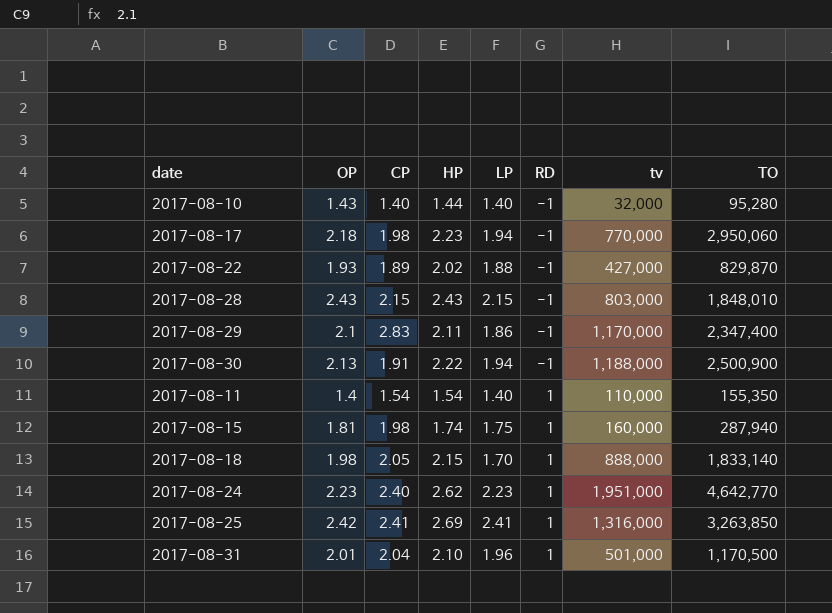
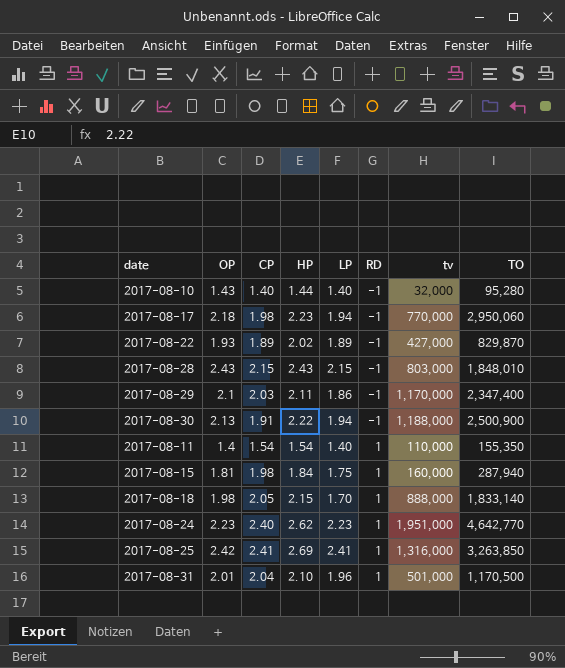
2017-08-22 | LP: 1.88 -> 1.89
2017-08-29 | CP: 2.83 -> 2.03
2017-08-15 | HP: 1.74 -> 1.84

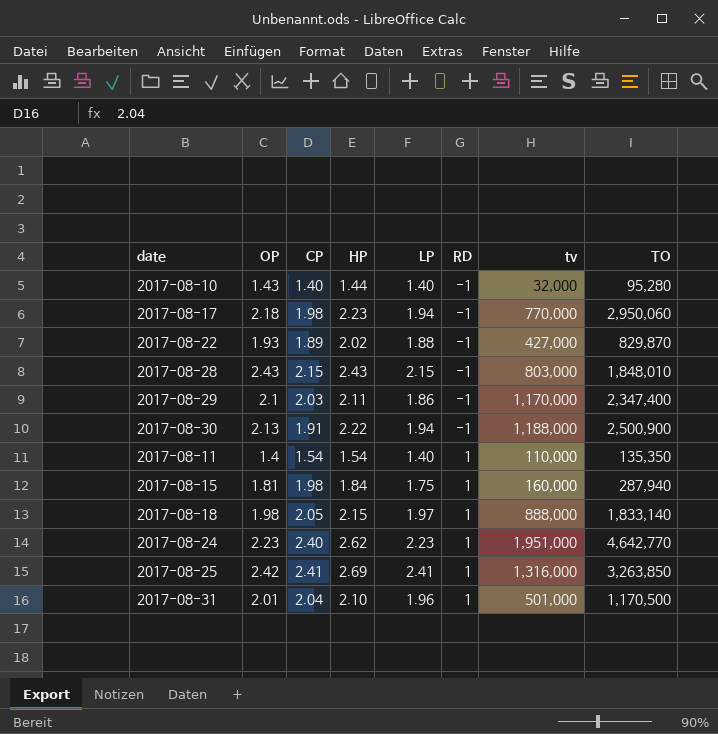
2017-08-22 | LP: 1.89 -> 1.88
2017-08-11 | TO: 155,350 -> 135,350
2017-08-18 | LP: 1.70 -> 1.97

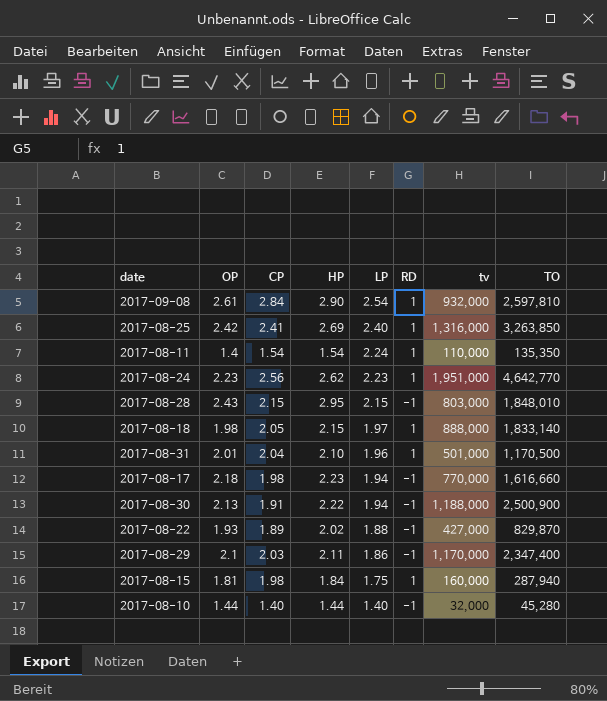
row order: RD ascending -> LP descending
row 2017-09-08: none -> 2.61 | 2.84 | 2.90 | 2.54 | 1 | 932,000 | 2,597,810
2017-08-25 | LP: 2.41 -> 2.40
2017-08-11 | LP: 1.40 -> 2.24
2017-08-24 | CP: 2.40 -> 2.56
2017-08-28 | HP: 2.43 -> 2.95
2017-08-17 | TO: 2,950,060 -> 1,616,660
2017-08-10 | OP: 1.43 -> 1.44
2017-08-10 | TO: 95,280 -> 45,280

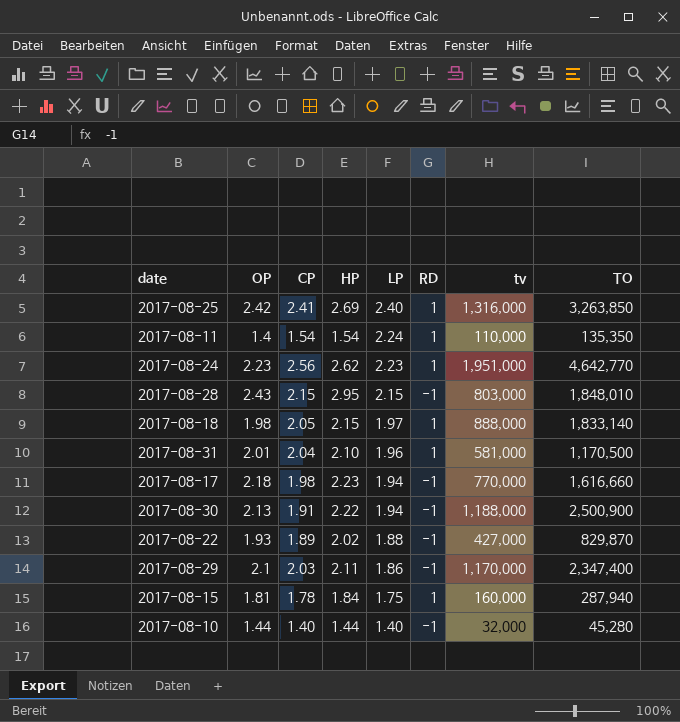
row 2017-09-08: 2.61 | 2.84 | 2.90 | 2.54 | 1 | 932,000 | 2,597,810 -> none
2017-08-31 | tv: 501,000 -> 581,000
2017-08-15 | CP: 1.98 -> 1.78

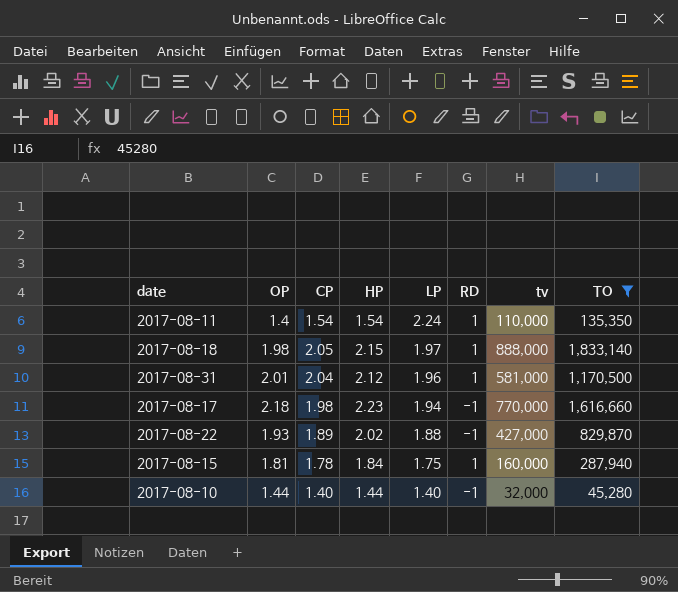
filter: none -> TO <= 1,833,140
2017-08-31 | HP: 2.10 -> 2.12

